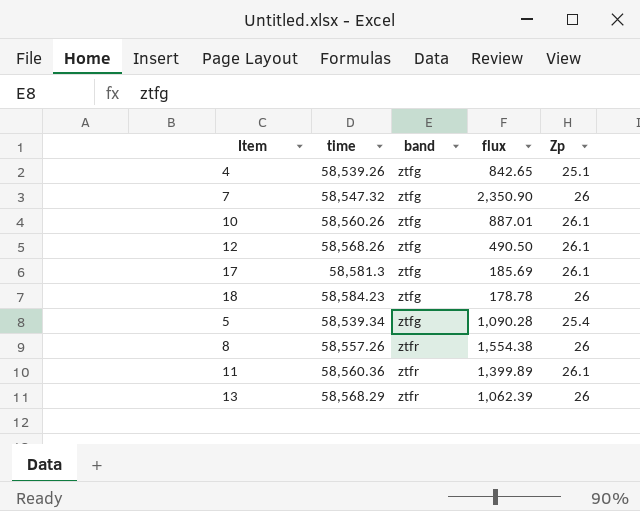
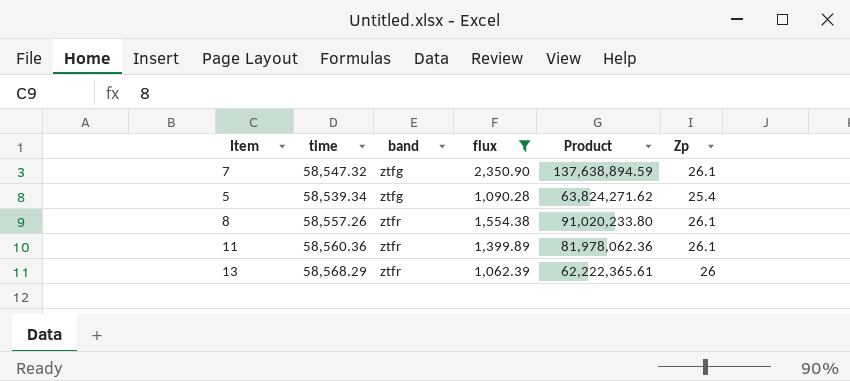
filter: none -> flux >= 1,062.39
column Product | formula: none -> [time] * [flux]
7 | Zp: 26 -> 26.1
8 | Zp: 26 -> 26.1

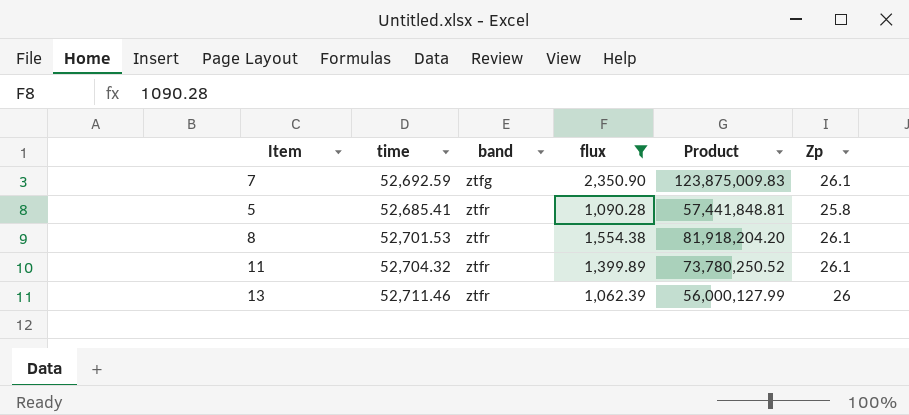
7 | time: 58,547.32 -> 52,692.59
7 | Product: 137,638,894.59 -> 123,875,009.83
5 | time: 58,539.34 -> 52,685.41
5 | band: ztfg -> ztfr
5 | Product: 63,824,271.62 -> 57,441,848.81
5 | Zp: 25.4 -> 25.8
8 | time: 58,557.26 -> 52,701.53
8 | Product: 91,020,233.80 -> 81,918,204.20
11 | time: 58,560.36 -> 52,704.32
11 | Product: 81,978,062.36 -> 73,780,250.52
13 | time: 58,568.29 -> 52,711.46
13 | Product: 62,222,365.61 -> 56,000,127.99

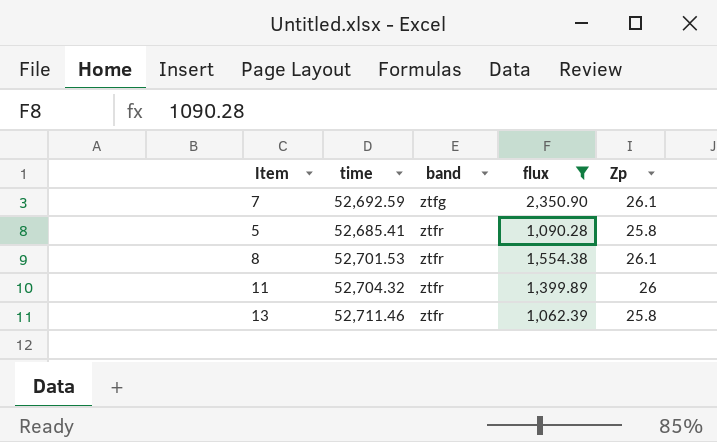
column Product | formula: [time] * [flux] -> none
11 | Zp: 26.1 -> 26
13 | Zp: 26 -> 25.8

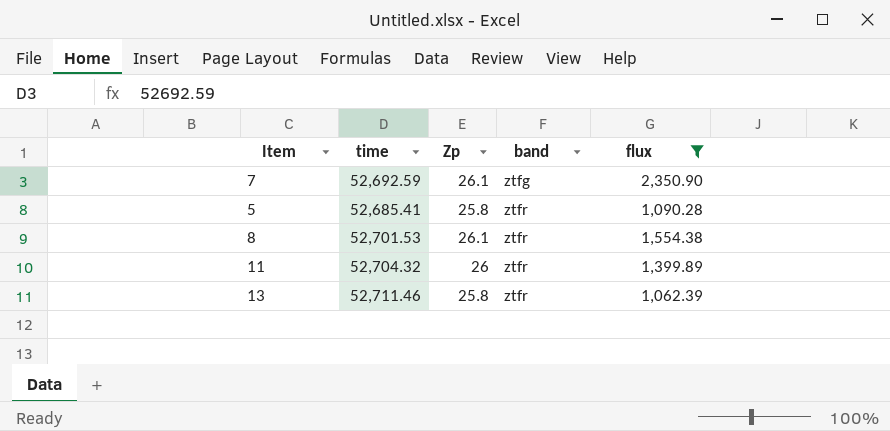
column Zp | position: 5 -> 3

